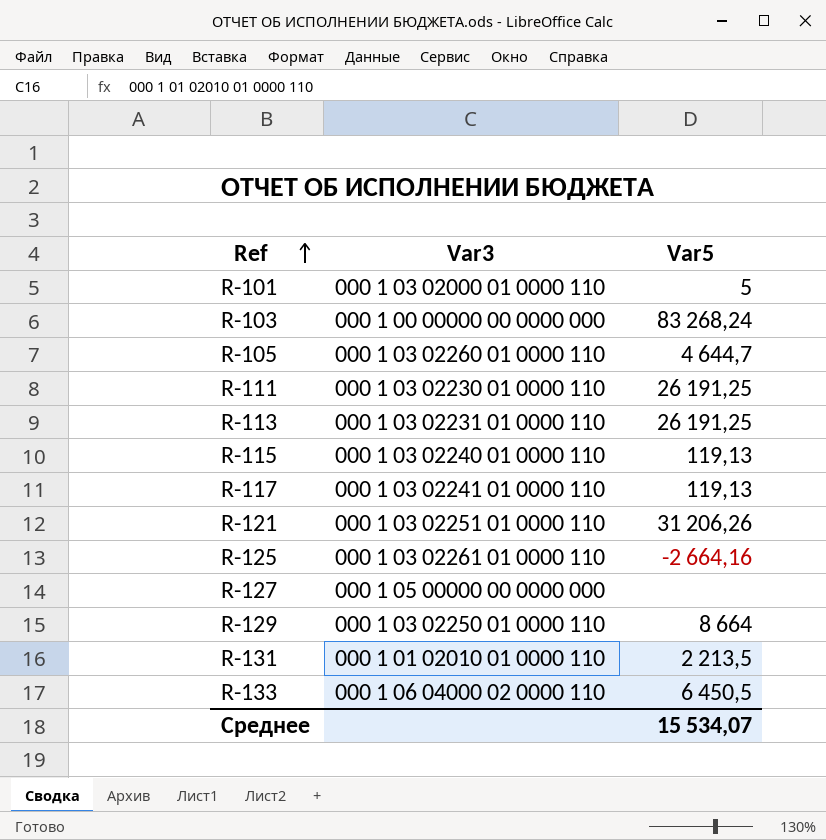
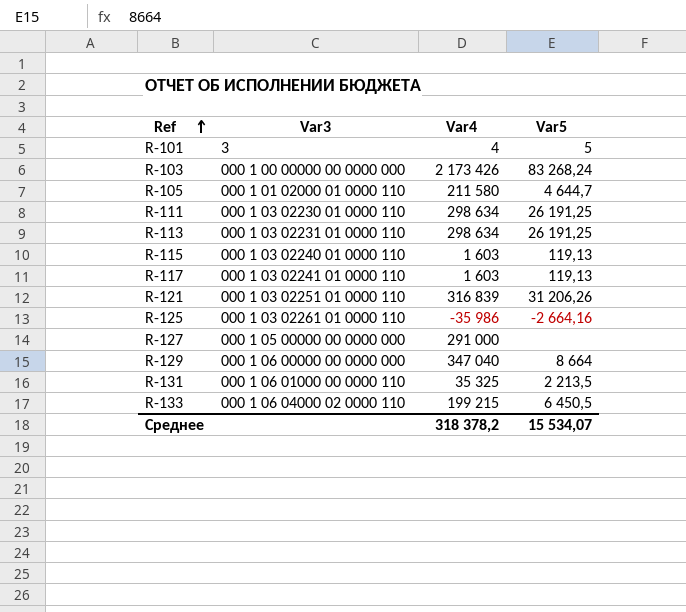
column Var4 | position: none -> 3
R-101 | Var3: 000 1 03 02000 01 0000 110 -> 3
R-105 | Var3: 000 1 03 02260 01 0000 110 -> 000 1 01 02000 01 0000 110
R-129 | Var3: 000 1 03 02250 01 0000 110 -> 000 1 06 00000 00 0000 000
R-131 | Var3: 000 1 01 02010 01 0000 110 -> 000 1 06 01000 00 0000 110

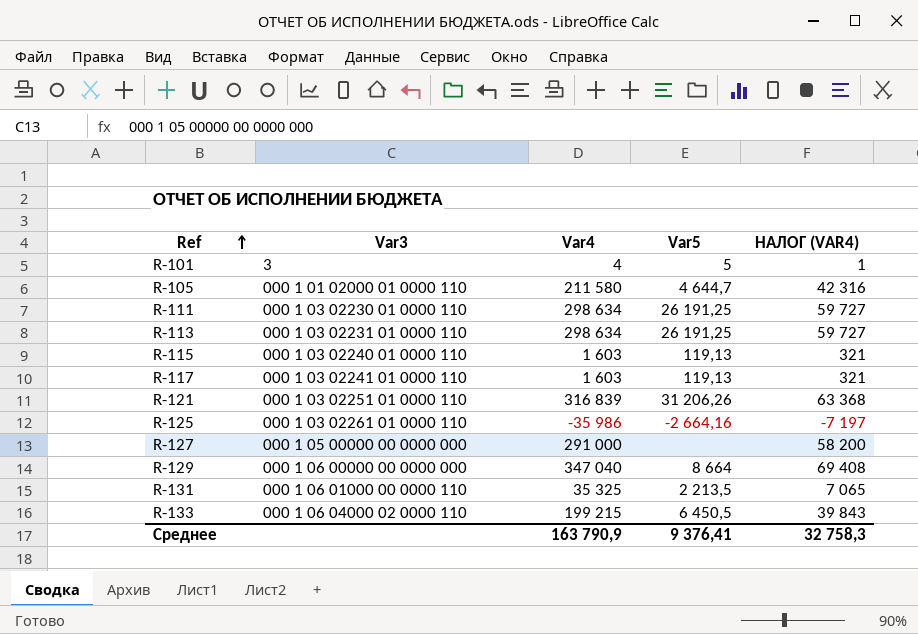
column НАЛОГ (VAR4) | formula: none -> [Var4] * 0,2
row R-103: 000 1 00 00000 00 0000 000 | 2 173 426 | 83 268,24 -> none
Среднее | Var4: 318 378,2 -> 163 790,9
Среднее | Var5: 15 534,07 -> 9 376,41

